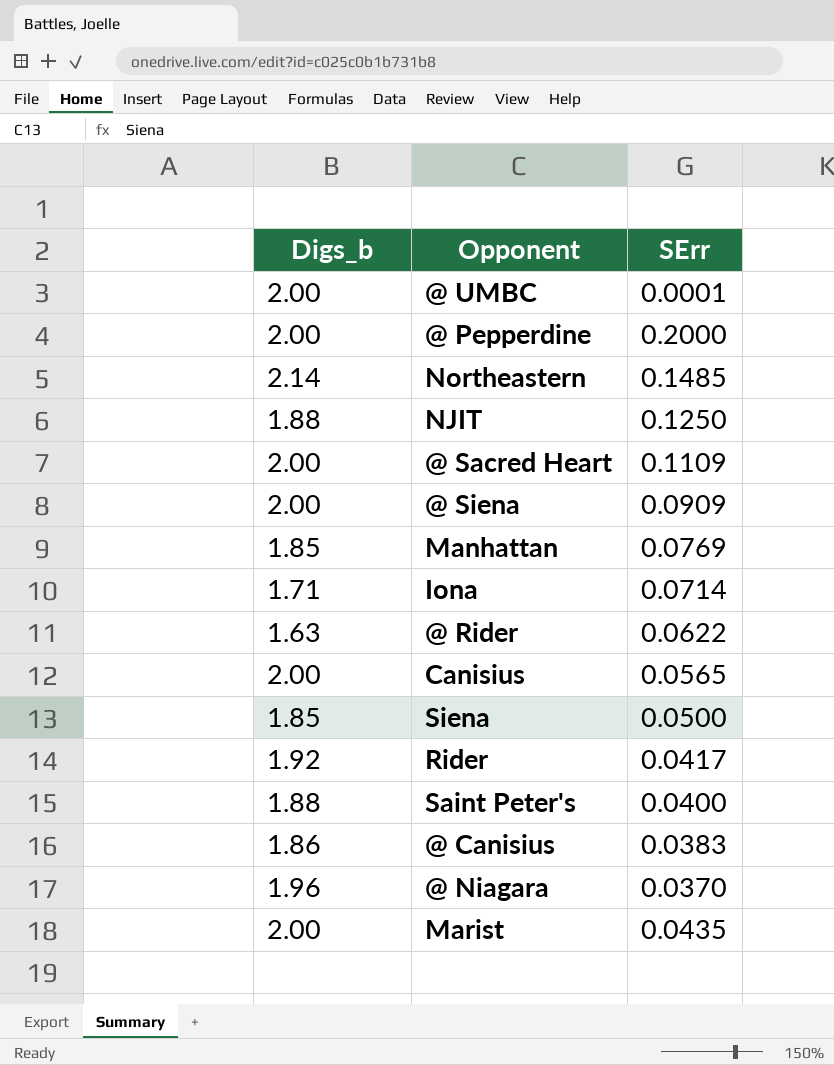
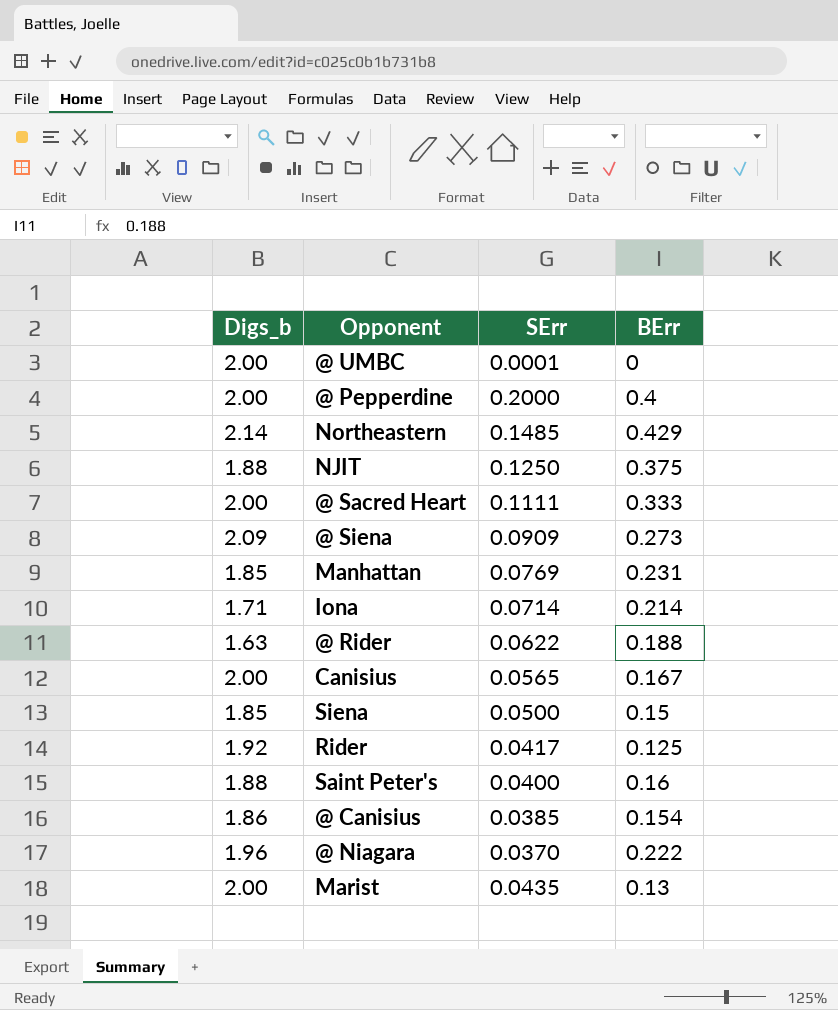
column BErr | position: none -> 4
@ Sacred Heart | SErr: 0.1109 -> 0.1111
@ Siena | Digs_b: 2.00 -> 2.09
@ Canisius | SErr: 0.0383 -> 0.0385

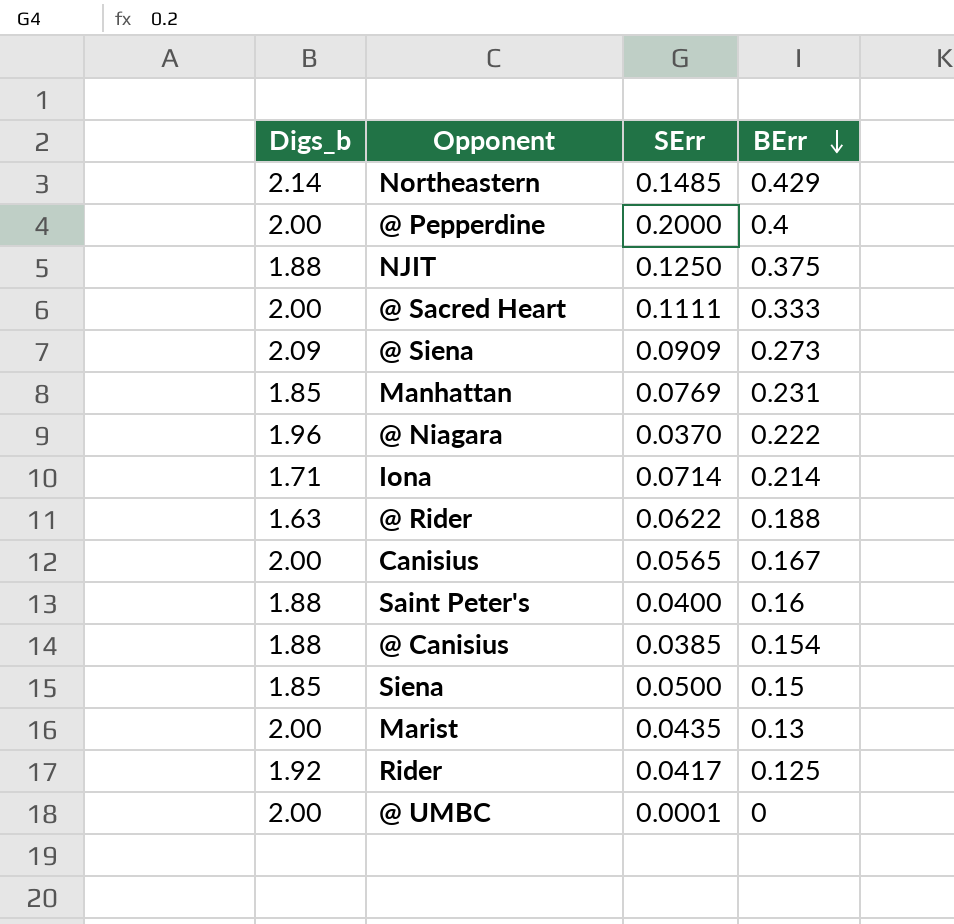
row order: none -> BErr descending
@ Canisius | Digs_b: 1.86 -> 1.88

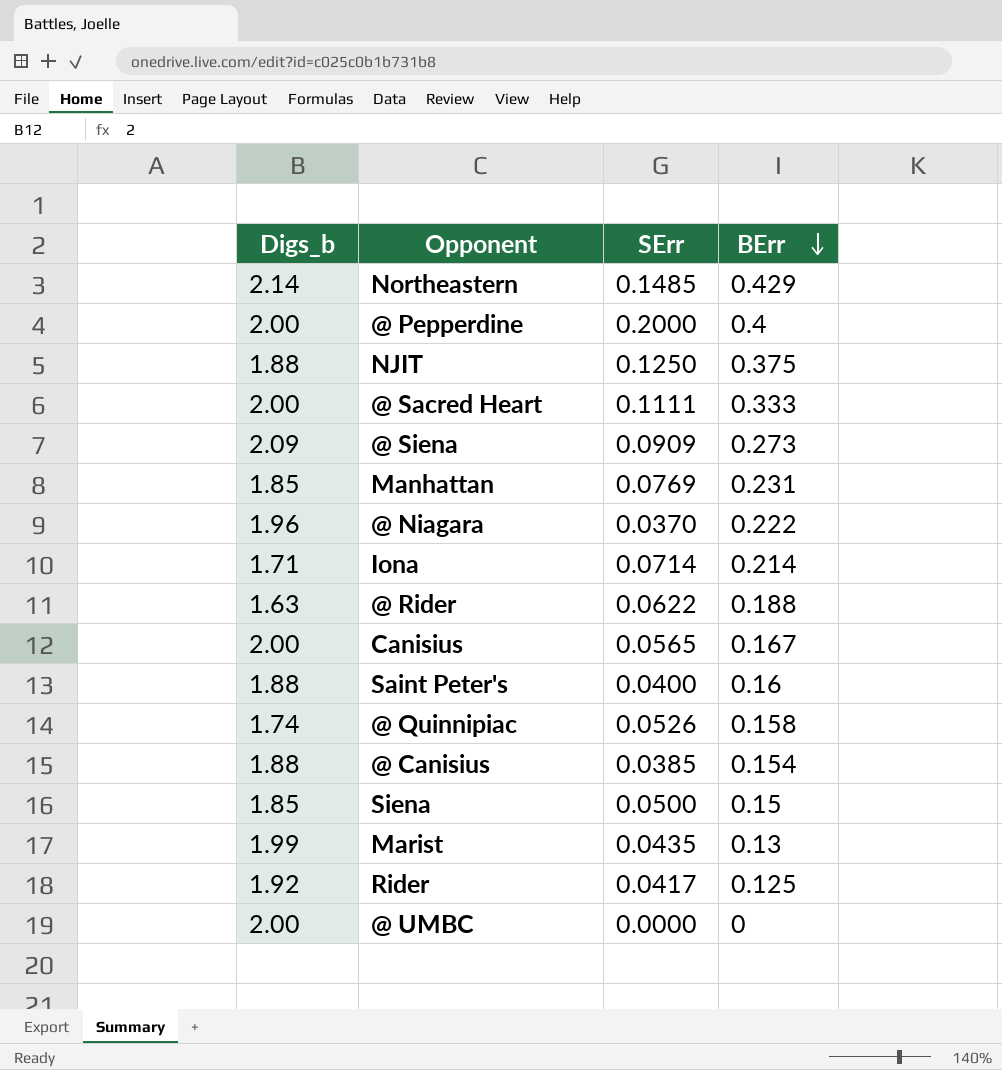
row @ Quinnipiac: none -> 1.74 | 0.0526 | 0.158
Marist | Digs_b: 2.00 -> 1.99
@ UMBC | SErr: 0.0001 -> 0.0000

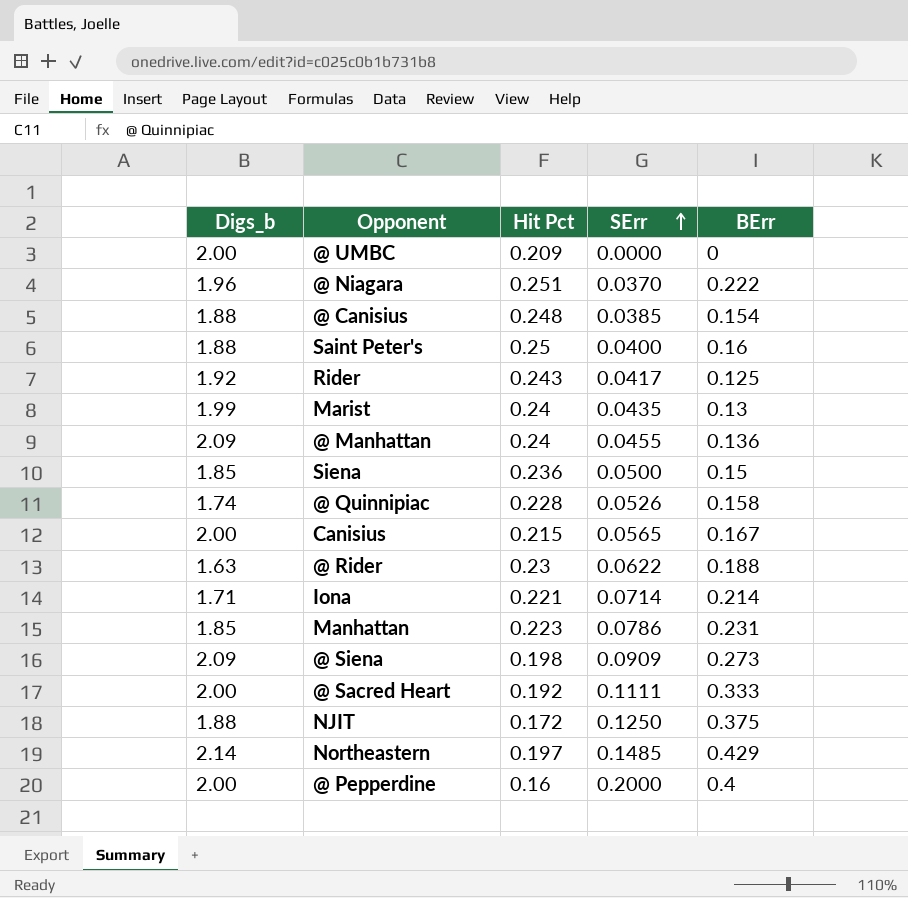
row order: BErr descending -> SErr ascending
column Hit Pct | position: none -> 3
row @ Manhattan: none -> 2.09 | 0.24 | 0.0455 | 0.136
Manhattan | SErr: 0.0769 -> 0.0786

